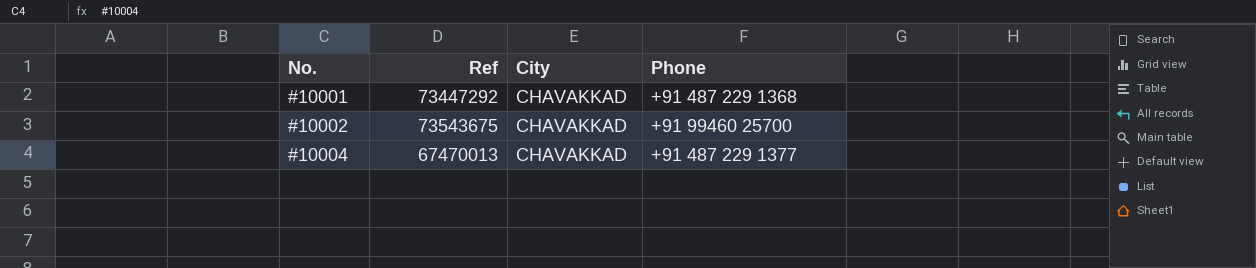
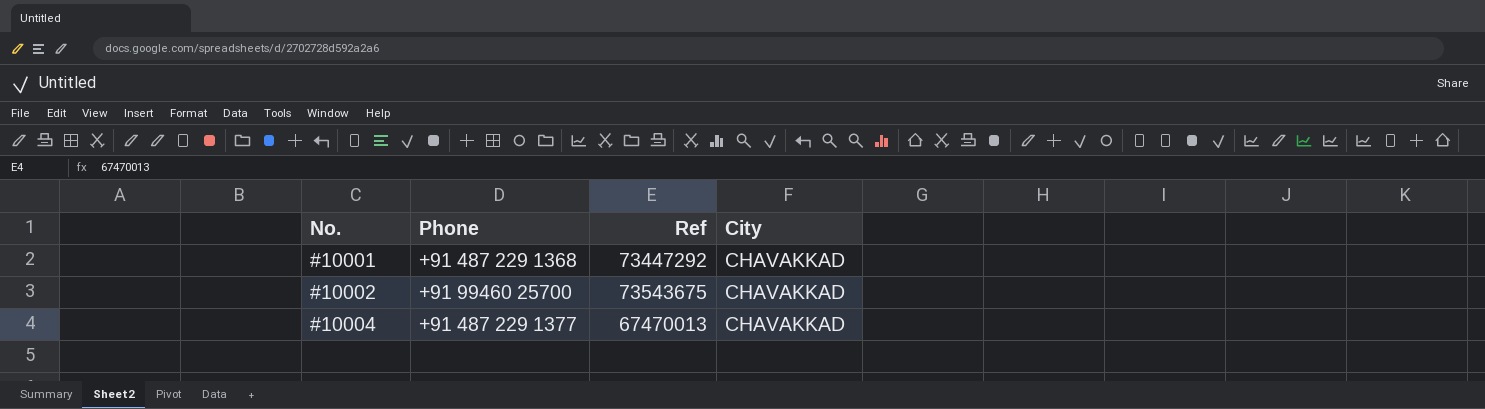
column Phone | position: 4 -> 2

